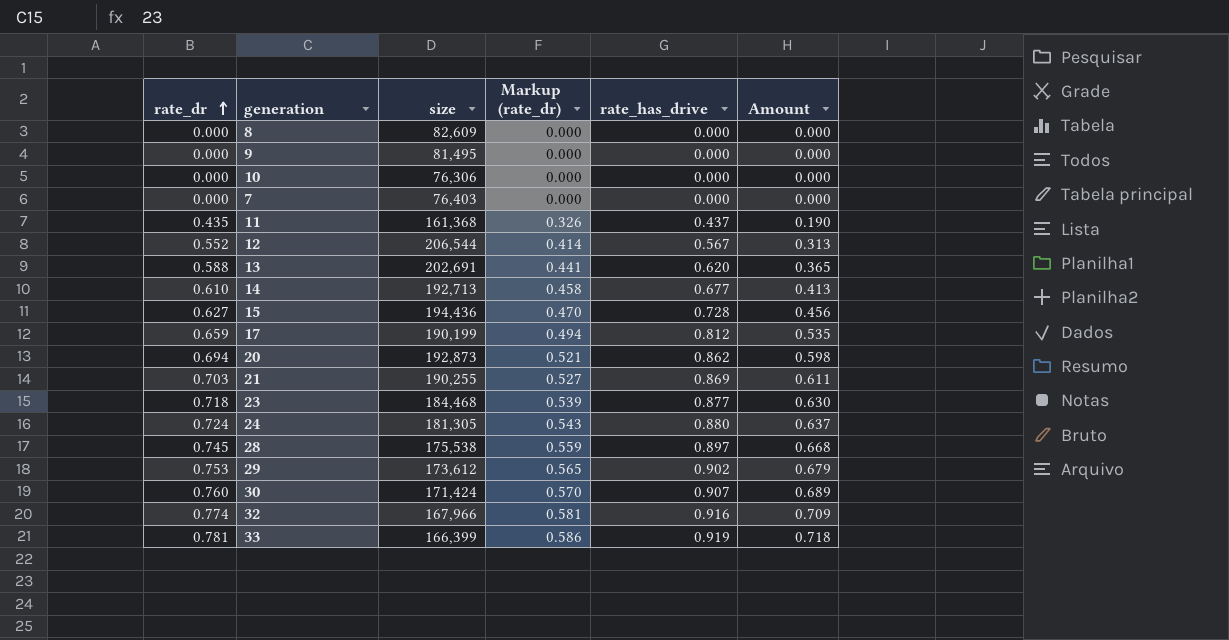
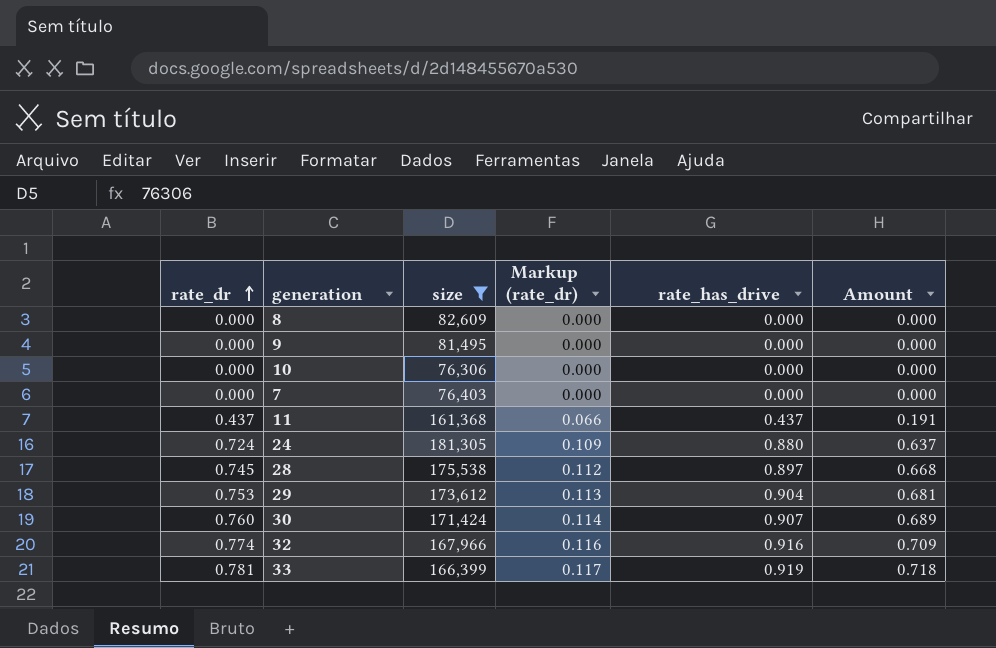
filter: none -> size <= 181,305
column Markup (rate_dr) | formula: [rate_dr] * 0.75 -> [rate_dr] * 0.15
11 | rate_dr: 0.435 -> 0.437
11 | Amount: 0.190 -> 0.191
29 | rate_has_drive: 0.902 -> 0.904
29 | Amount: 0.679 -> 0.681

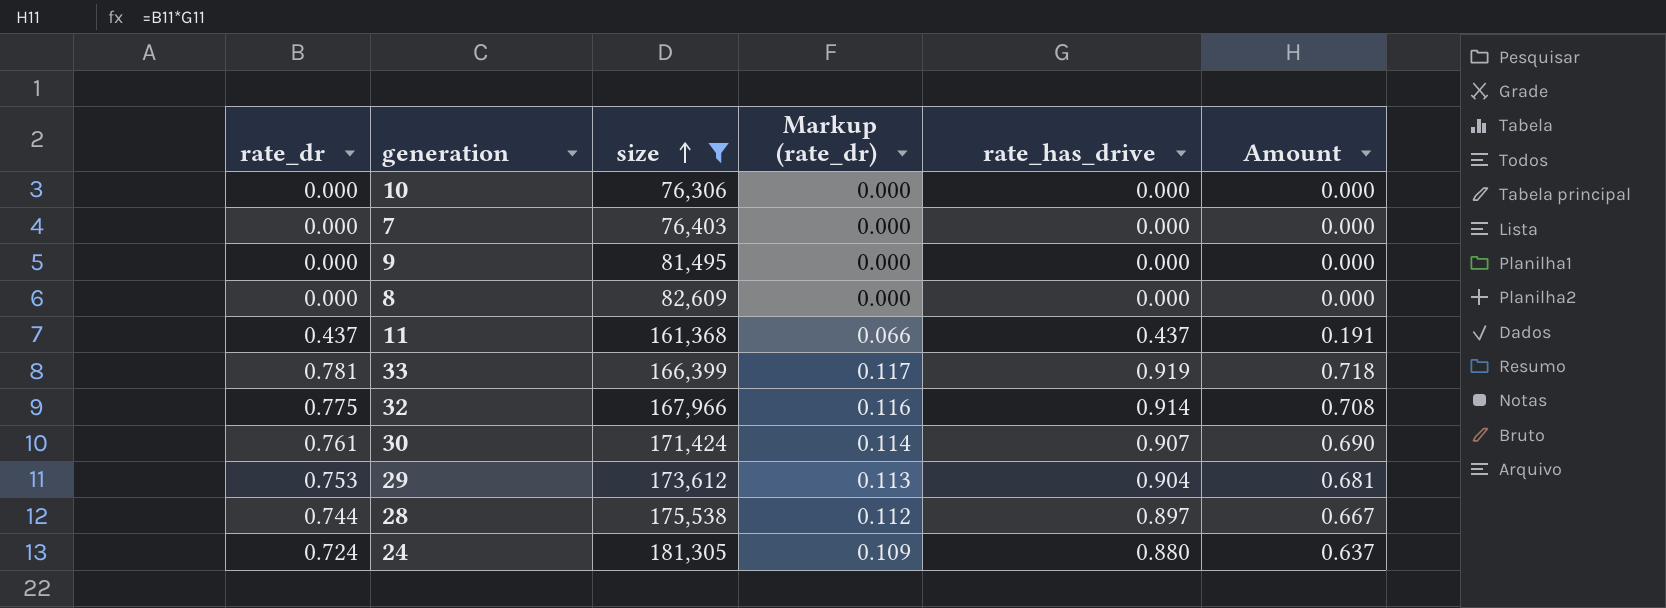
row order: rate_dr ascending -> size ascending
32 | rate_dr: 0.774 -> 0.775
32 | rate_has_drive: 0.916 -> 0.914
32 | Amount: 0.709 -> 0.708
30 | rate_dr: 0.760 -> 0.761
30 | Amount: 0.689 -> 0.690
28 | rate_dr: 0.745 -> 0.744
28 | Amount: 0.668 -> 0.667

